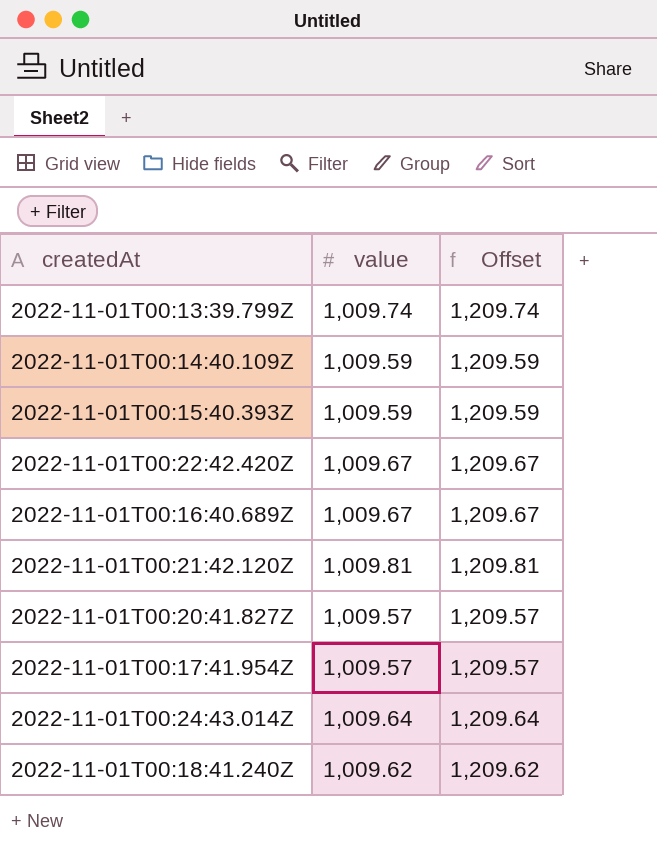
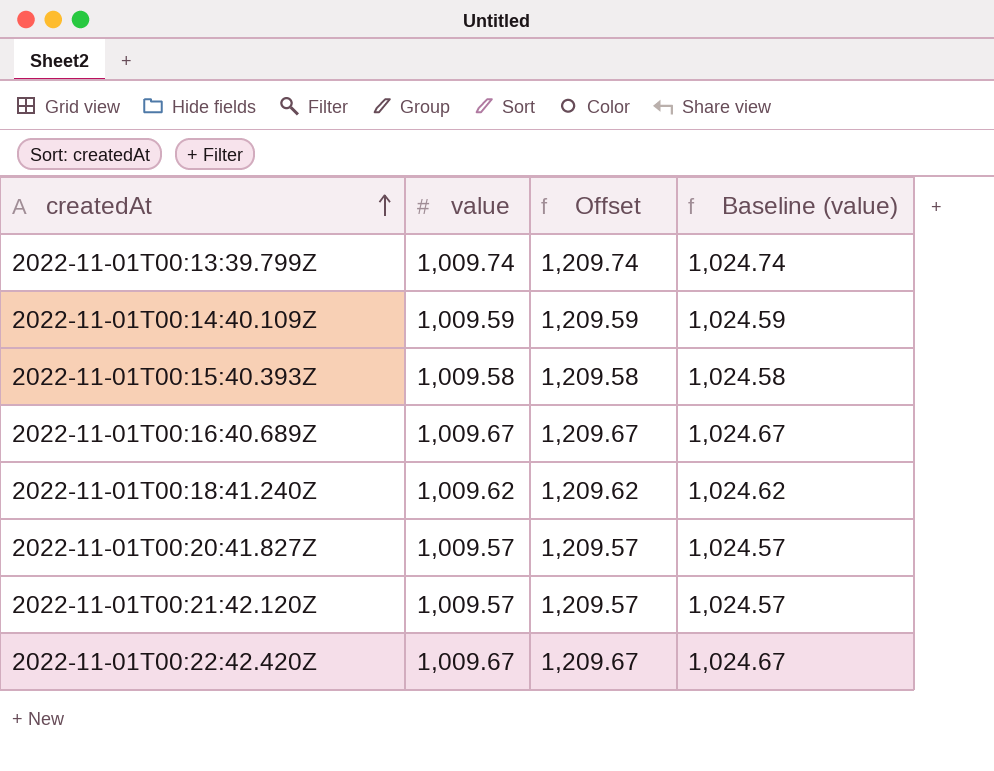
row order: none -> createdAt ascending
column Baseline (value) | formula: none -> [value] + 15
row 2022-11-01T00:17:41.954Z: 1,009.57 | 1,209.57 -> none
row 2022-11-01T00:24:43.014Z: 1,009.64 | 1,209.64 -> none
2022-11-01T00:15:40.393Z | value: 1,009.59 -> 1,009.58
2022-11-01T00:15:40.393Z | Offset: 1,209.59 -> 1,209.58
2022-11-01T00:21:42.120Z | value: 1,009.81 -> 1,009.57
2022-11-01T00:21:42.120Z | Offset: 1,209.81 -> 1,209.57

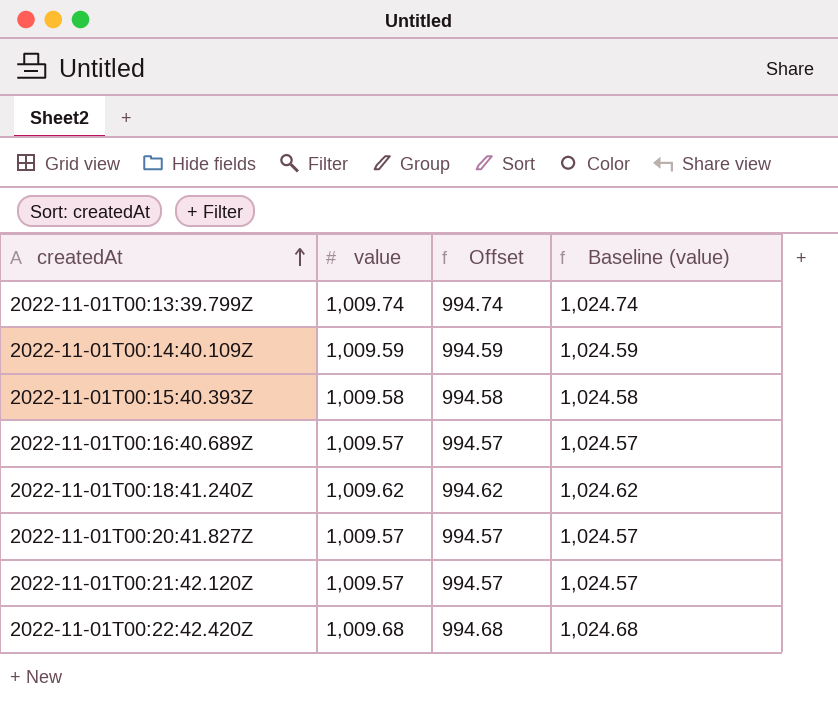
column Offset | formula: [value] + 200 -> [value] - 15
2022-11-01T00:16:40.689Z | value: 1,009.67 -> 1,009.57
2022-11-01T00:16:40.689Z | Baseline (value): 1,024.67 -> 1,024.57
2022-11-01T00:22:42.420Z | value: 1,009.67 -> 1,009.68
2022-11-01T00:22:42.420Z | Baseline (value): 1,024.67 -> 1,024.68

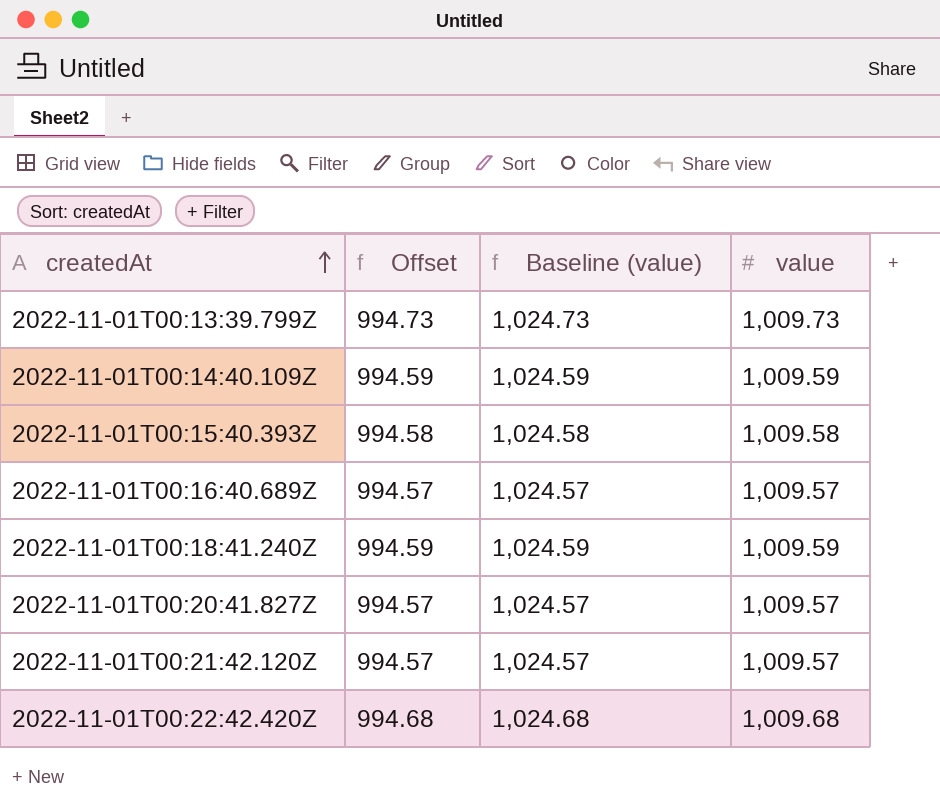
column value | position: 2 -> 4
2022-11-01T00:13:39.799Z | Offset: 994.74 -> 994.73
2022-11-01T00:13:39.799Z | Baseline (value): 1,024.74 -> 1,024.73
2022-11-01T00:13:39.799Z | value: 1,009.74 -> 1,009.73
2022-11-01T00:18:41.240Z | Offset: 994.62 -> 994.59
2022-11-01T00:18:41.240Z | Baseline (value): 1,024.62 -> 1,024.59
2022-11-01T00:18:41.240Z | value: 1,009.62 -> 1,009.59

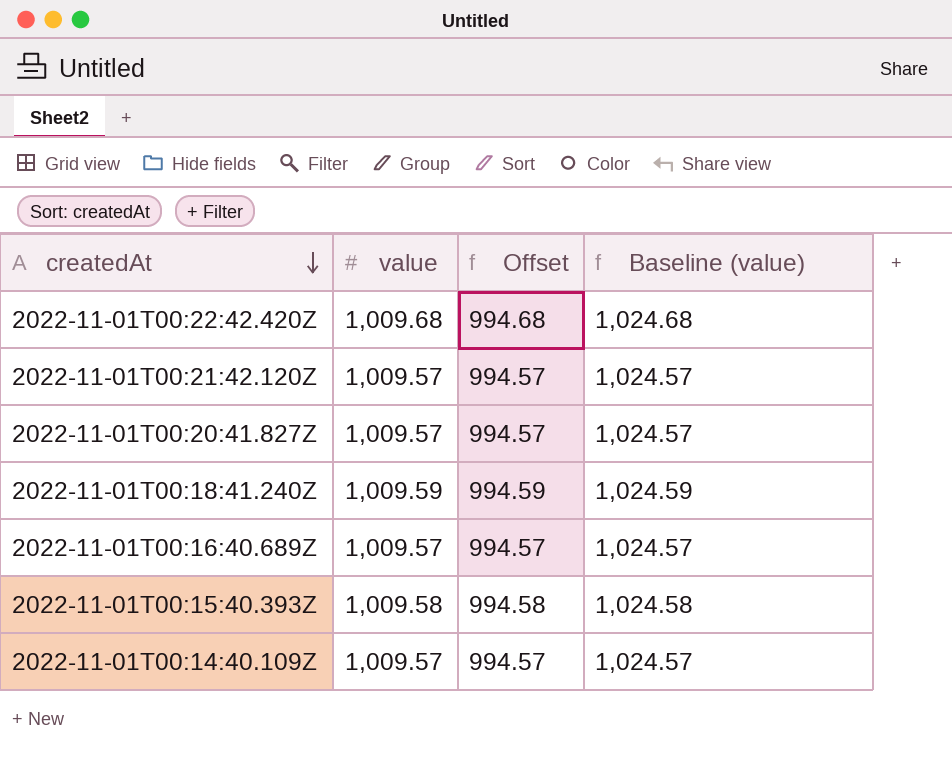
row order: createdAt ascending -> createdAt descending
column value | position: 4 -> 2
row 2022-11-01T00:13:39.799Z: 994.73 | 1,024.73 | 1,009.73 -> none
2022-11-01T00:14:40.109Z | value: 1,009.59 -> 1,009.57
2022-11-01T00:14:40.109Z | Offset: 994.59 -> 994.57
2022-11-01T00:14:40.109Z | Baseline (value): 1,024.59 -> 1,024.57

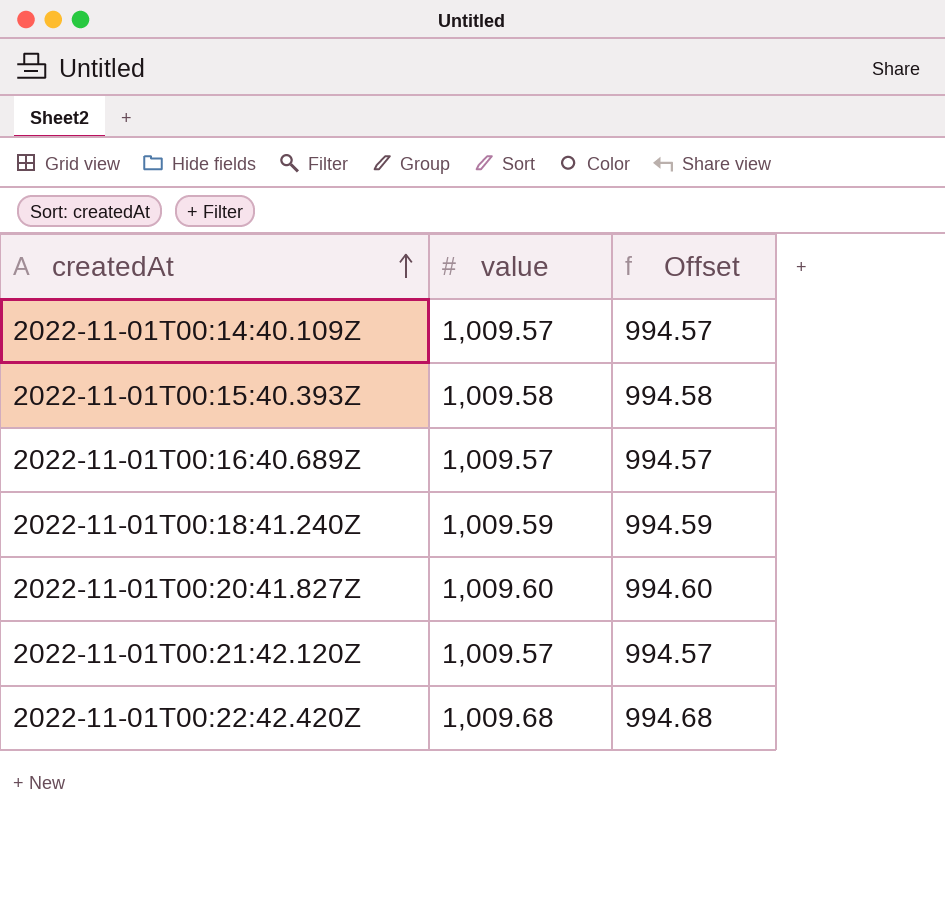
row order: createdAt descending -> createdAt ascending
column Baseline (value) | formula: [value] + 15 -> none
2022-11-01T00:20:41.827Z | value: 1,009.57 -> 1,009.60
2022-11-01T00:20:41.827Z | Offset: 994.57 -> 994.60

